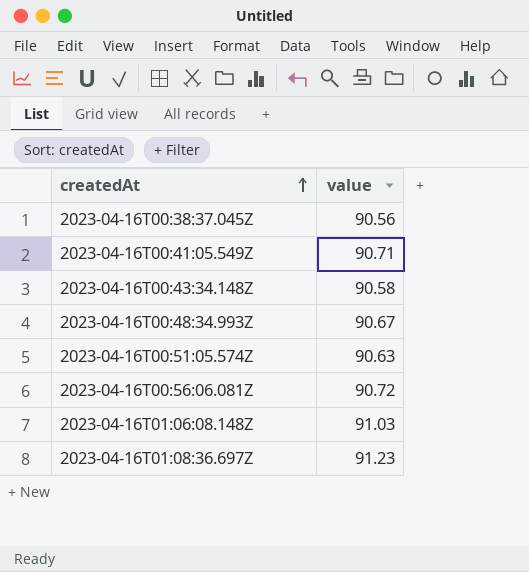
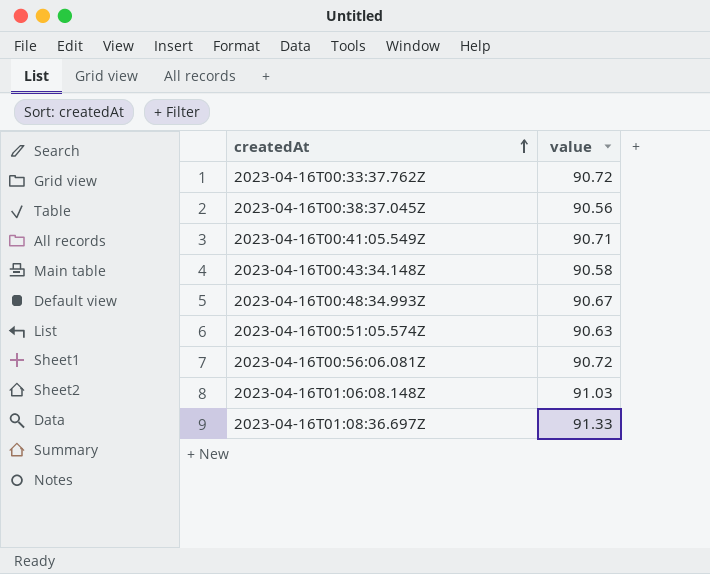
row 2023-04-16T00:33:37.762Z: none -> 90.72
2023-04-16T01:08:36.697Z | value: 91.23 -> 91.33

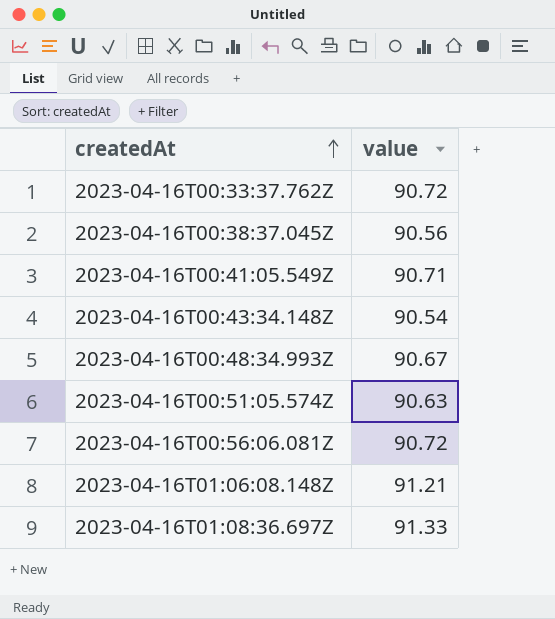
2023-04-16T00:43:34.148Z | value: 90.58 -> 90.54
2023-04-16T01:06:08.148Z | value: 91.03 -> 91.21

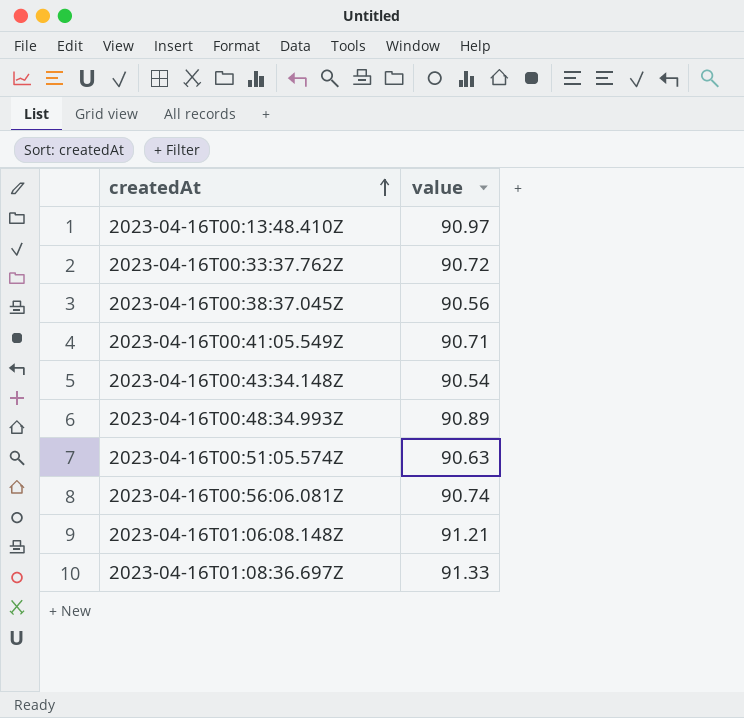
row 2023-04-16T00:13:48.410Z: none -> 90.97
2023-04-16T00:48:34.993Z | value: 90.67 -> 90.89
2023-04-16T00:56:06.081Z | value: 90.72 -> 90.74

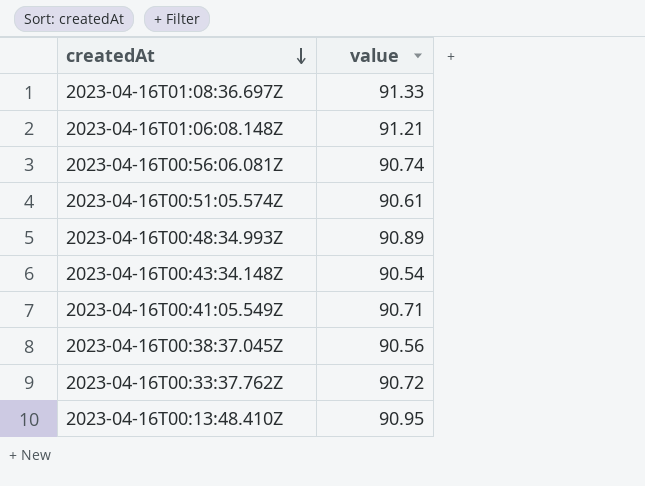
row order: createdAt ascending -> createdAt descending
2023-04-16T00:51:05.574Z | value: 90.63 -> 90.61
2023-04-16T00:13:48.410Z | value: 90.97 -> 90.95

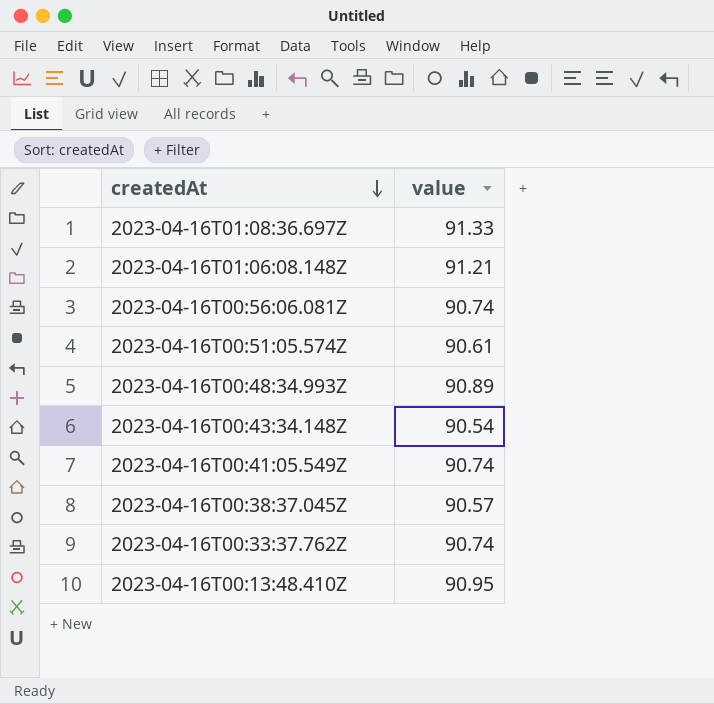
2023-04-16T00:41:05.549Z | value: 90.71 -> 90.74
2023-04-16T00:38:37.045Z | value: 90.56 -> 90.57
2023-04-16T00:33:37.762Z | value: 90.72 -> 90.74

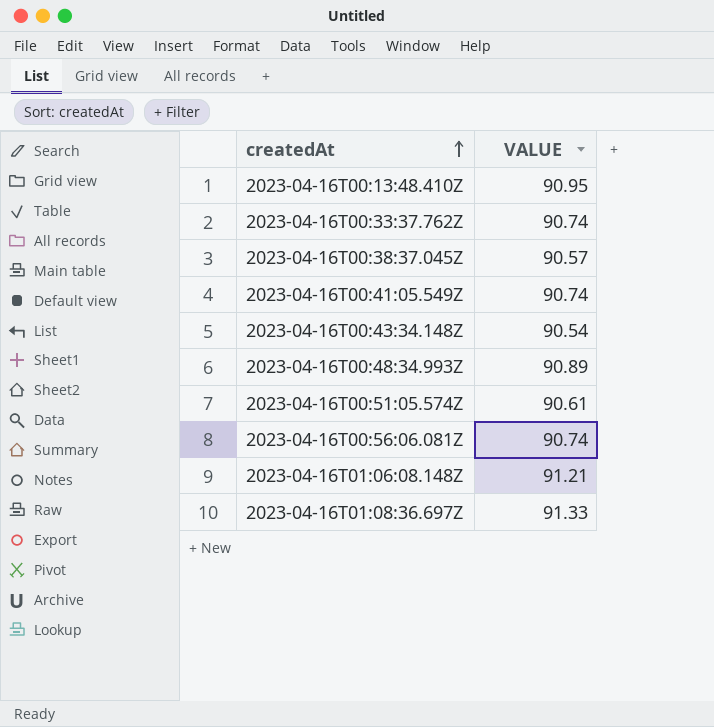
row order: createdAt descending -> createdAt ascending
column name: value -> VALUE

